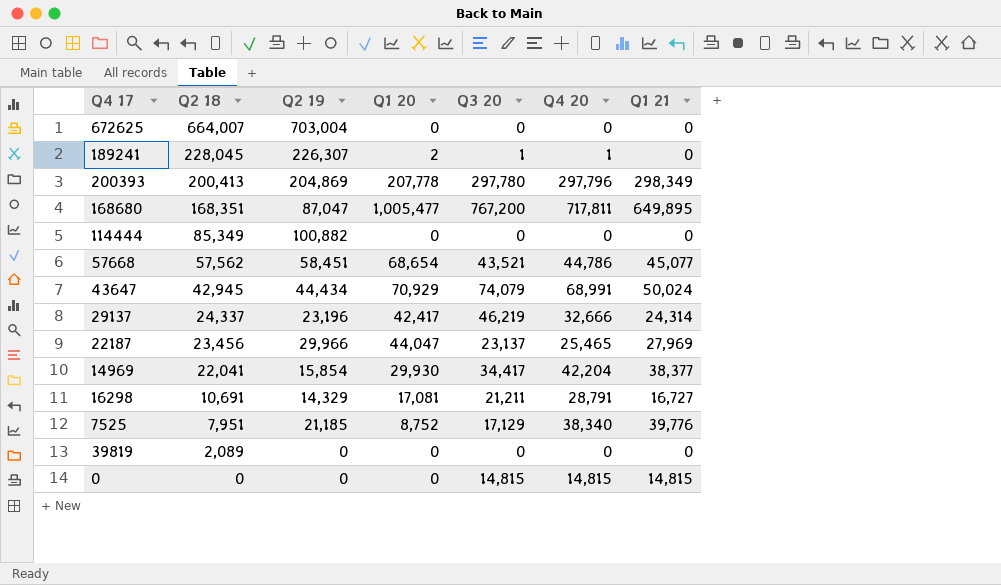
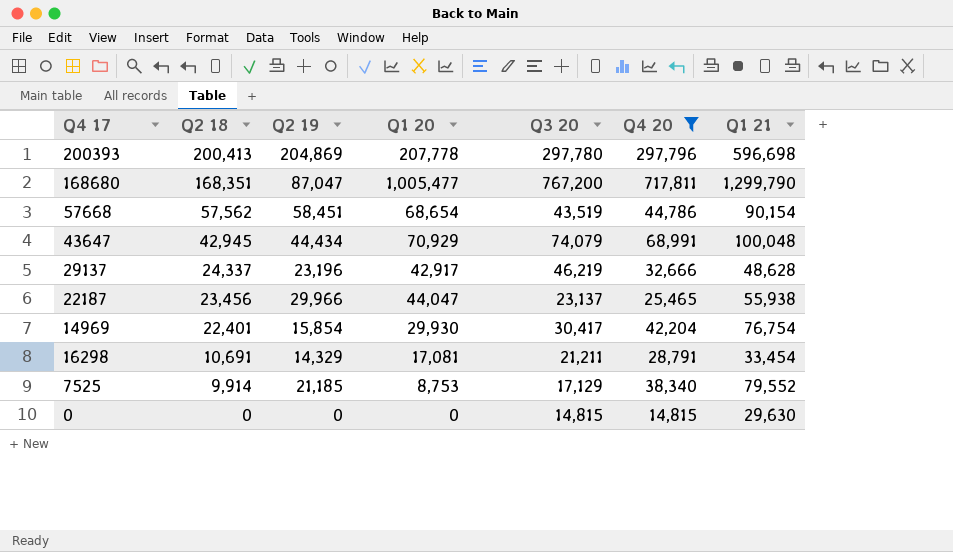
filter: none -> Q4 20 >= 14,815
200393 | Q1 21: 298,349 -> 596,698
168680 | Q1 21: 649,895 -> 1,299,790
57668 | Q3 20: 43,521 -> 43,519
57668 | Q1 21: 45,077 -> 90,154
43647 | Q1 21: 50,024 -> 100,048
29137 | Q1 20: 42,417 -> 42,917
29137 | Q1 21: 24,314 -> 48,628
22187 | Q1 21: 27,969 -> 55,938
14969 | Q2 18: 22,041 -> 22,401
14969 | Q3 20: 34,417 -> 30,417
14969 | Q1 21: 38,377 -> 76,754
16298 | Q1 21: 16,727 -> 33,454
7525 | Q2 18: 7,951 -> 9,914
7525 | Q1 20: 8,752 -> 8,753
7525 | Q1 21: 39,776 -> 79,552
0 | Q1 21: 14,815 -> 29,630

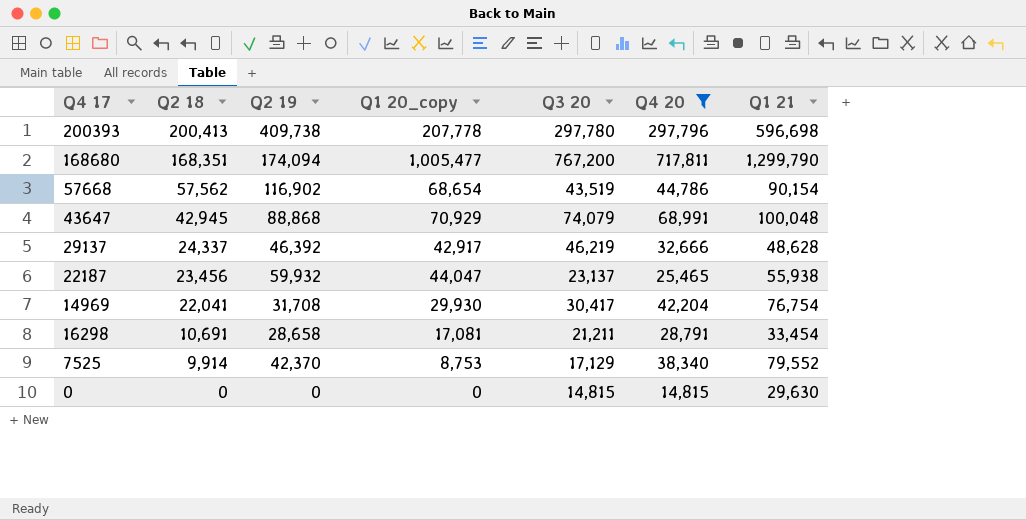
column name: Q1 20 -> Q1 20_copy
200393 | Q2 19: 204,869 -> 409,738
168680 | Q2 19: 87,047 -> 174,094
57668 | Q2 19: 58,451 -> 116,902
43647 | Q2 19: 44,434 -> 88,868
29137 | Q2 19: 23,196 -> 46,392
22187 | Q2 19: 29,966 -> 59,932
14969 | Q2 18: 22,401 -> 22,041
14969 | Q2 19: 15,854 -> 31,708
16298 | Q2 19: 14,329 -> 28,658
7525 | Q2 19: 21,185 -> 42,370

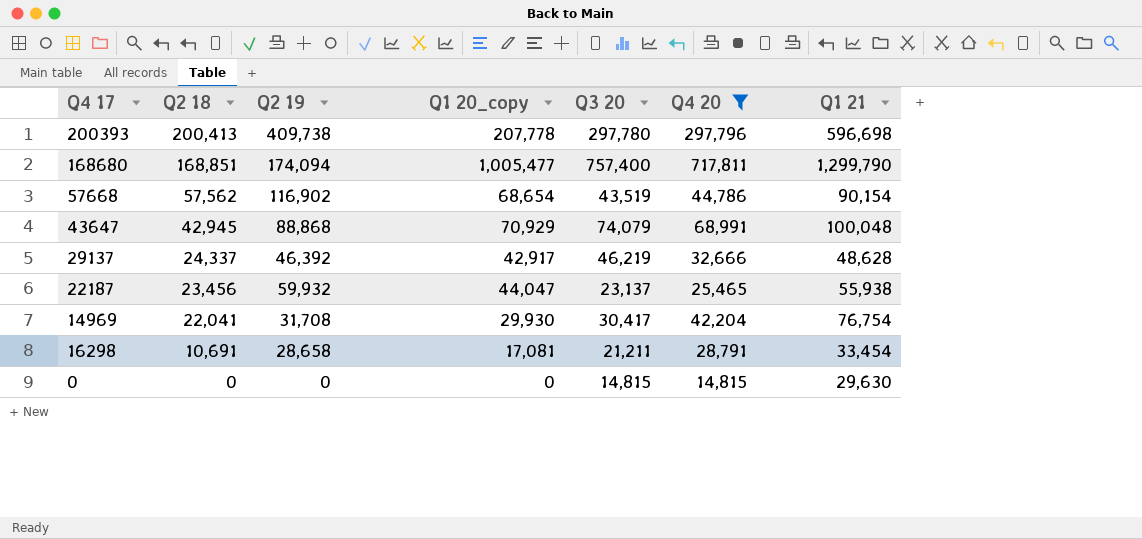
row 7525: 9,914 | 42,370 | 8,753 | 17,129 | 38,340 | 79,552 -> none
168680 | Q2 18: 168,351 -> 168,851
168680 | Q3 20: 767,200 -> 757,400

